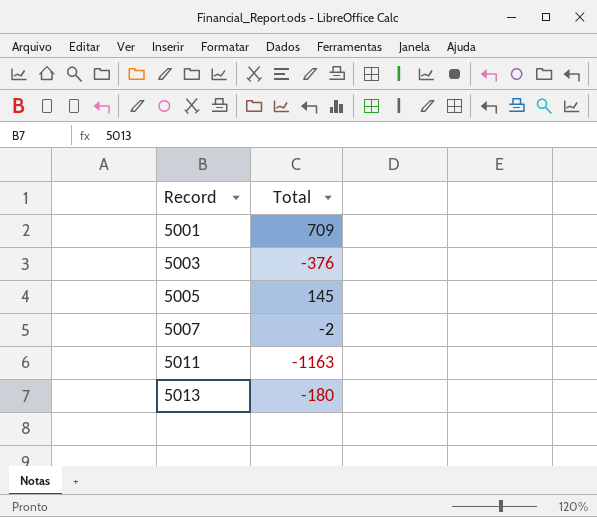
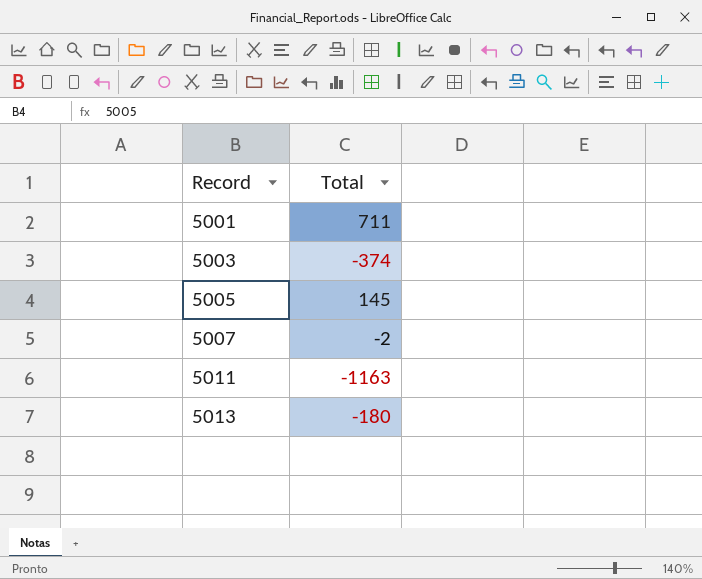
5001 | Total: 709 -> 711
5003 | Total: -376 -> -374

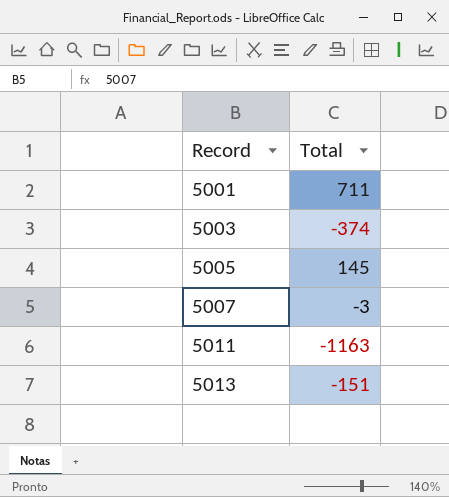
5007 | Total: -2 -> -3
5013 | Total: -180 -> -151

